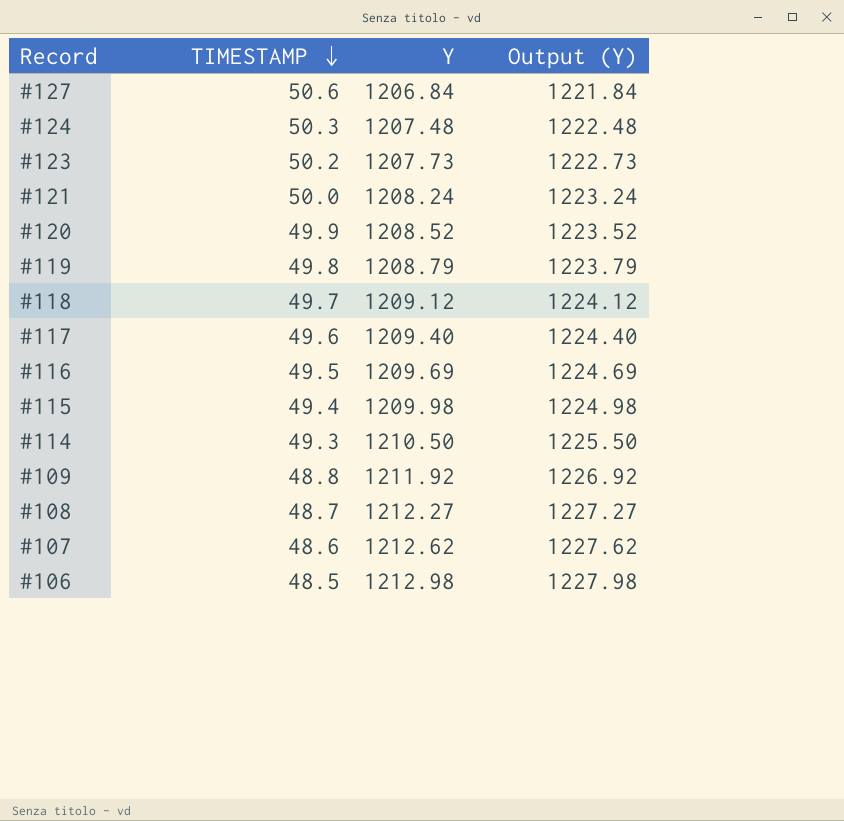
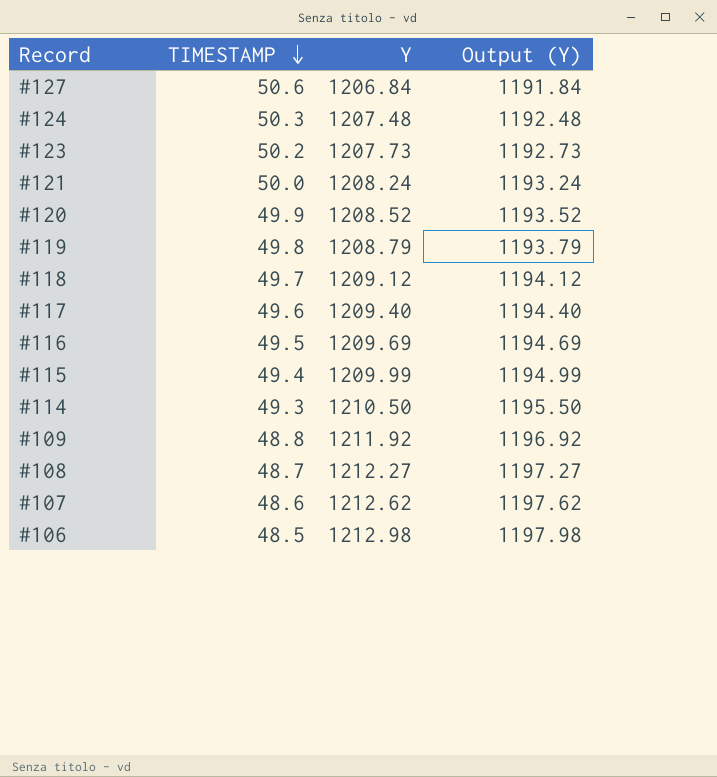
column Output (Y) | formula: [Y] + 15 -> [Y] - 15
#115 | Y: 1209.98 -> 1209.99

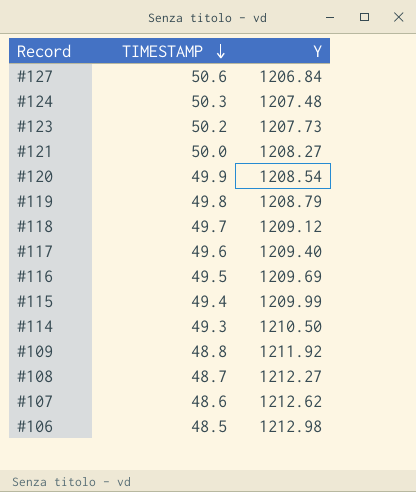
column Output (Y) | formula: [Y] - 15 -> none
#121 | Y: 1208.24 -> 1208.27
#120 | Y: 1208.52 -> 1208.54

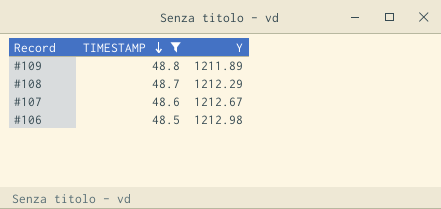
filter: none -> TIMESTAMP <= 48.8
#109 | Y: 1211.92 -> 1211.89
#108 | Y: 1212.27 -> 1212.29
#107 | Y: 1212.62 -> 1212.67

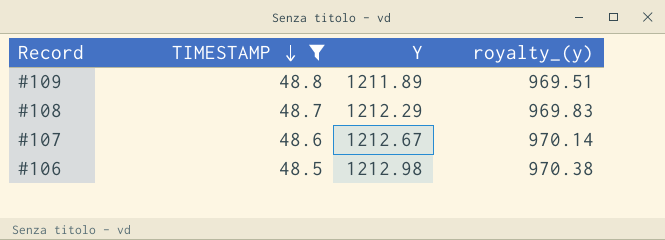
column royalty_(y) | formula: none -> [Y] * 0.8

